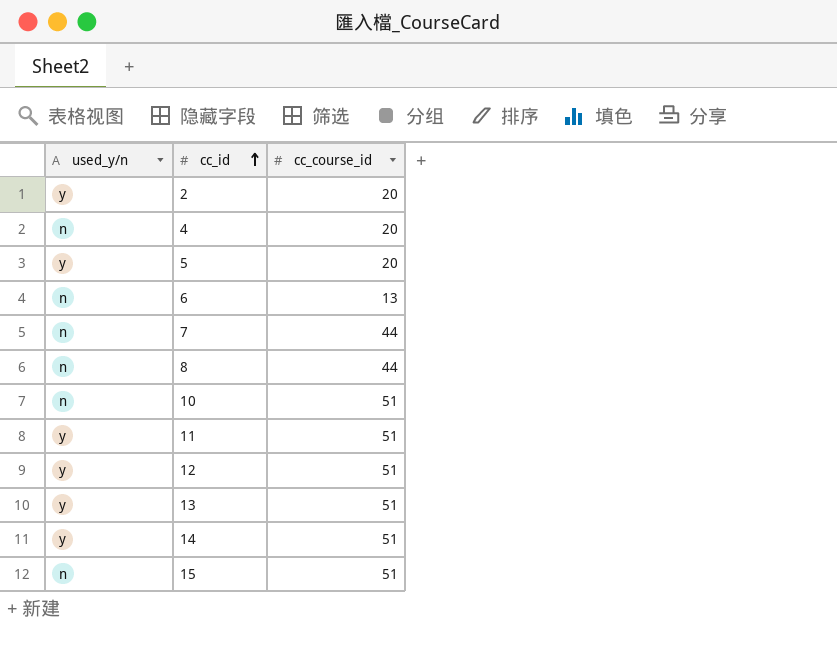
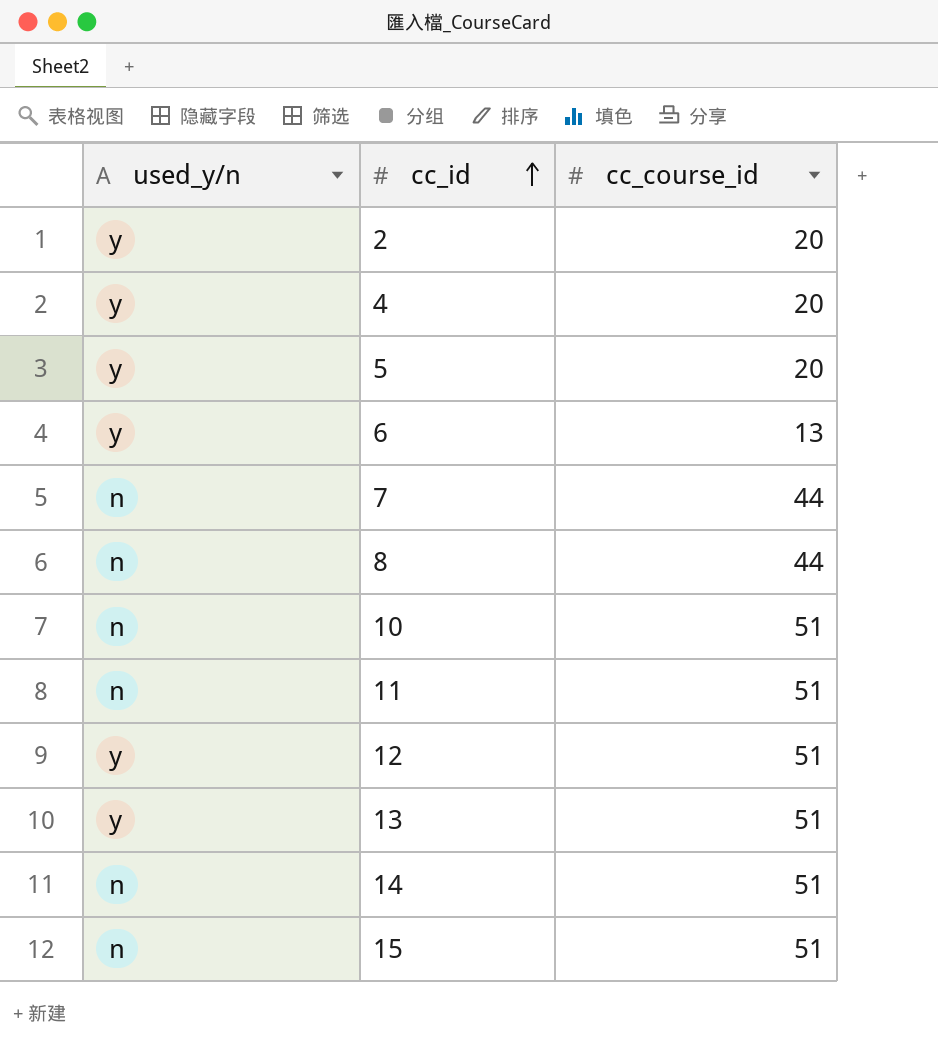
4 | used_y/n: n -> y
6 | used_y/n: n -> y
11 | used_y/n: y -> n
14 | used_y/n: y -> n

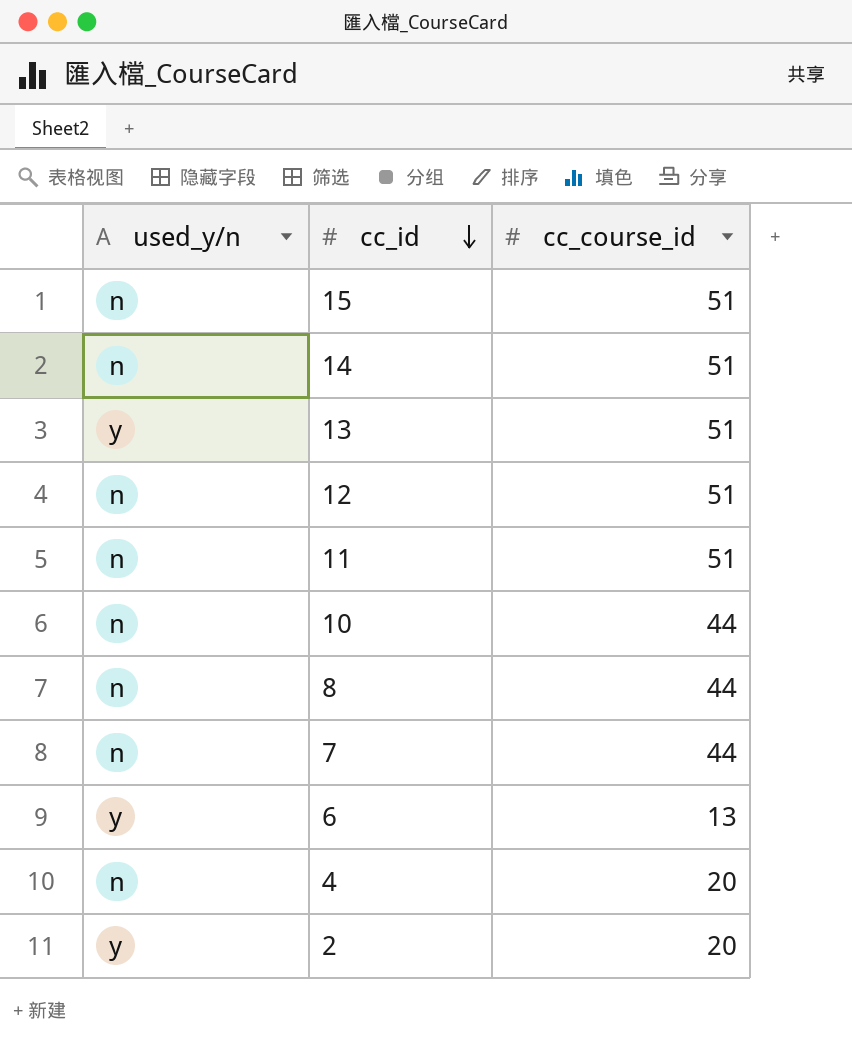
row order: cc_id ascending -> cc_id descending
row 5: y | 20 -> none
12 | used_y/n: y -> n
10 | cc_course_id: 51 -> 44
4 | used_y/n: y -> n

